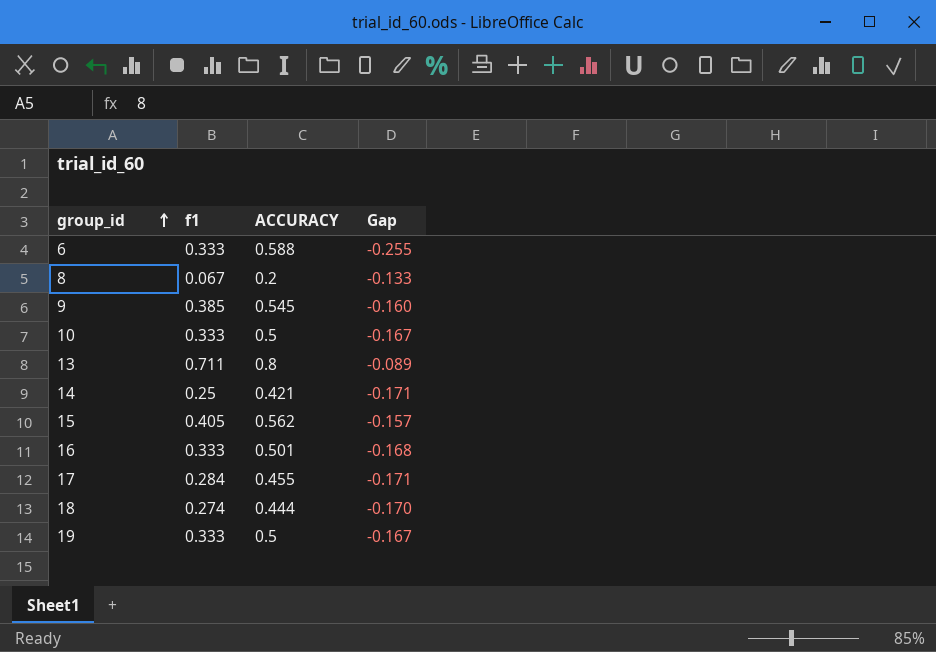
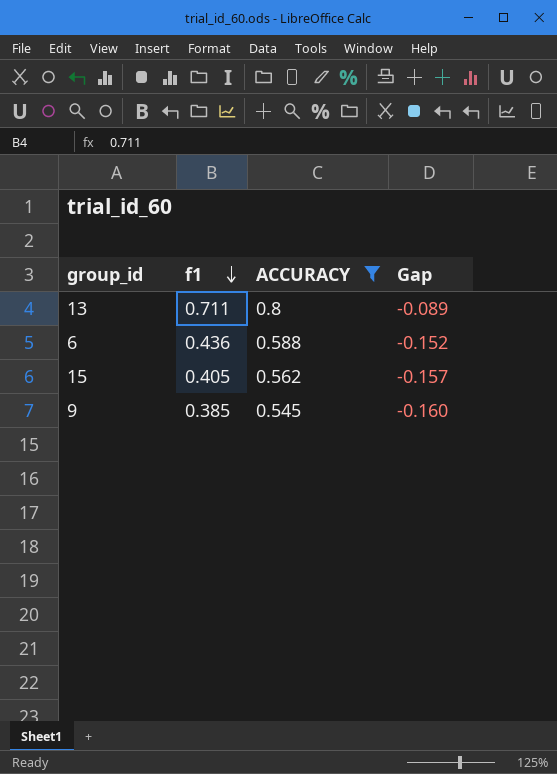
filter: none -> ACCURACY >= 0.545
row order: group_id ascending -> f1 descending
6 | f1: 0.333 -> 0.436
6 | Gap: -0.255 -> -0.152

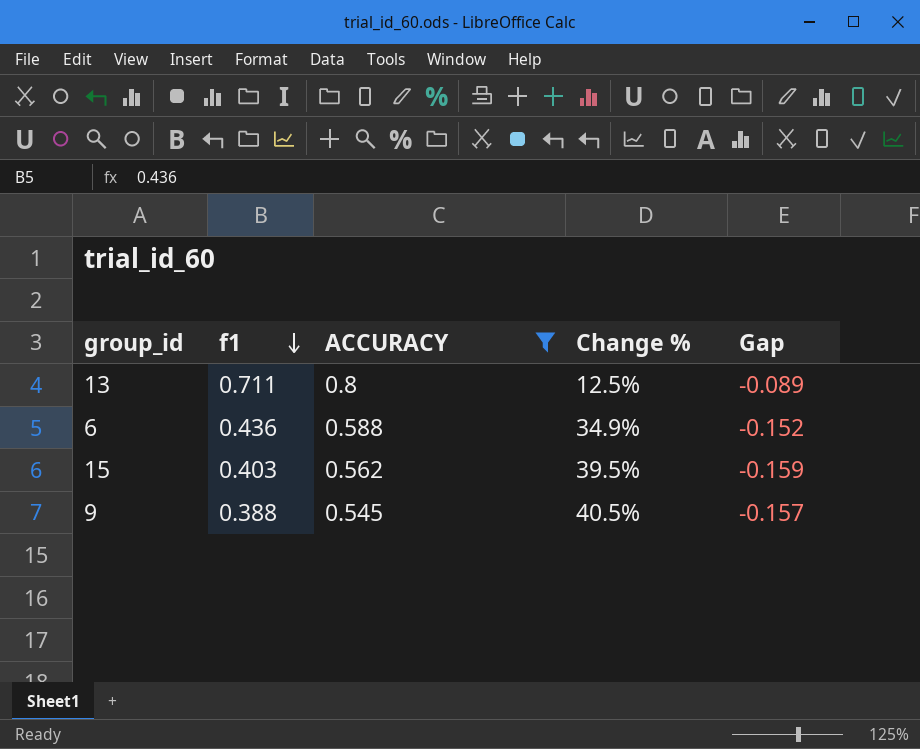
column Change % | formula: none -> ([ACCURACY] - [f1]) / [f1]
15 | f1: 0.405 -> 0.403
15 | Gap: -0.157 -> -0.159
9 | f1: 0.385 -> 0.388
9 | Gap: -0.160 -> -0.157

